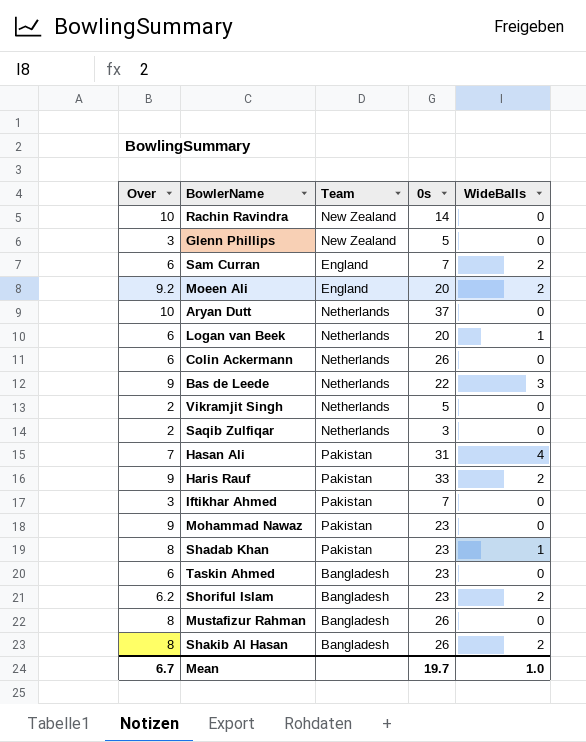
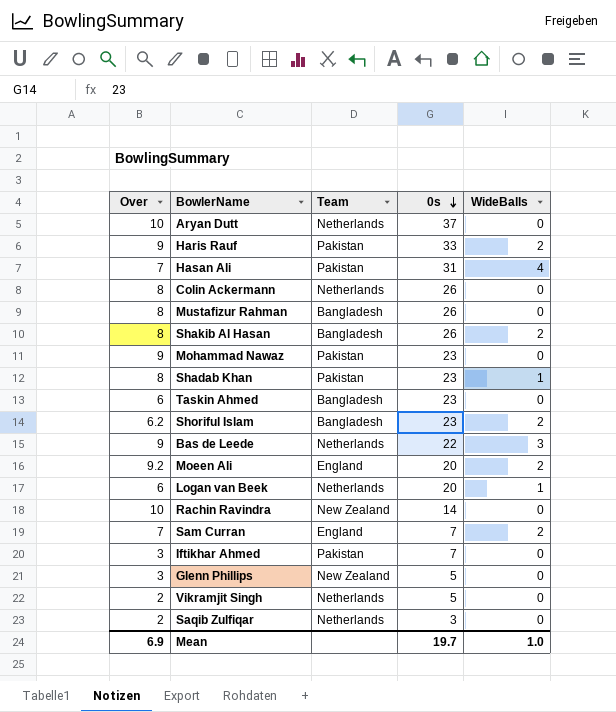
row order: none -> 0s descending
Colin Ackermann | Over: 6 -> 8
Sam Curran | Over: 6 -> 7
Mean | Over: 6.7 -> 6.9

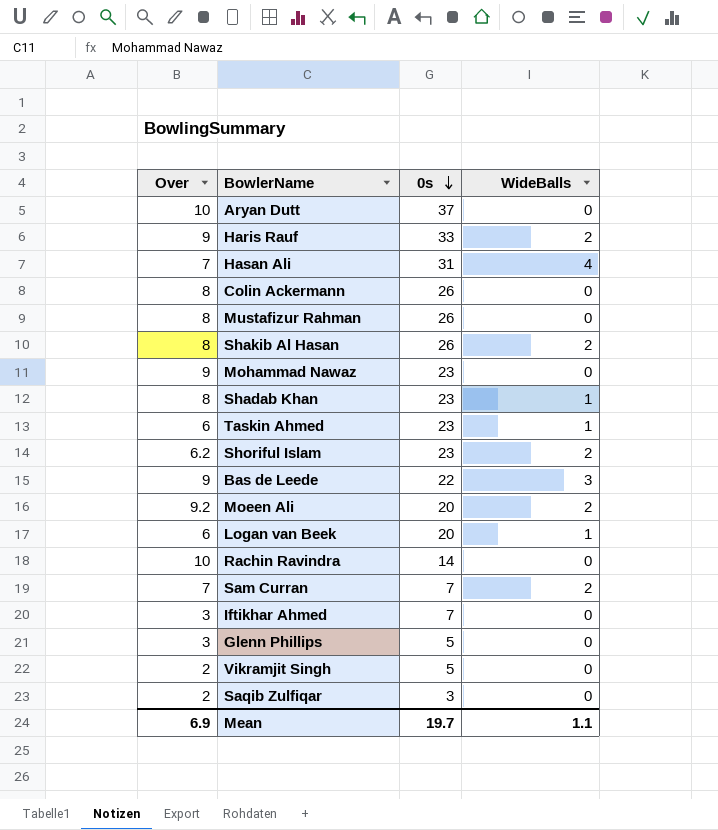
column Team | position: 3 -> none
Taskin Ahmed | WideBalls: 0 -> 1
Mean | WideBalls: 1.0 -> 1.1

